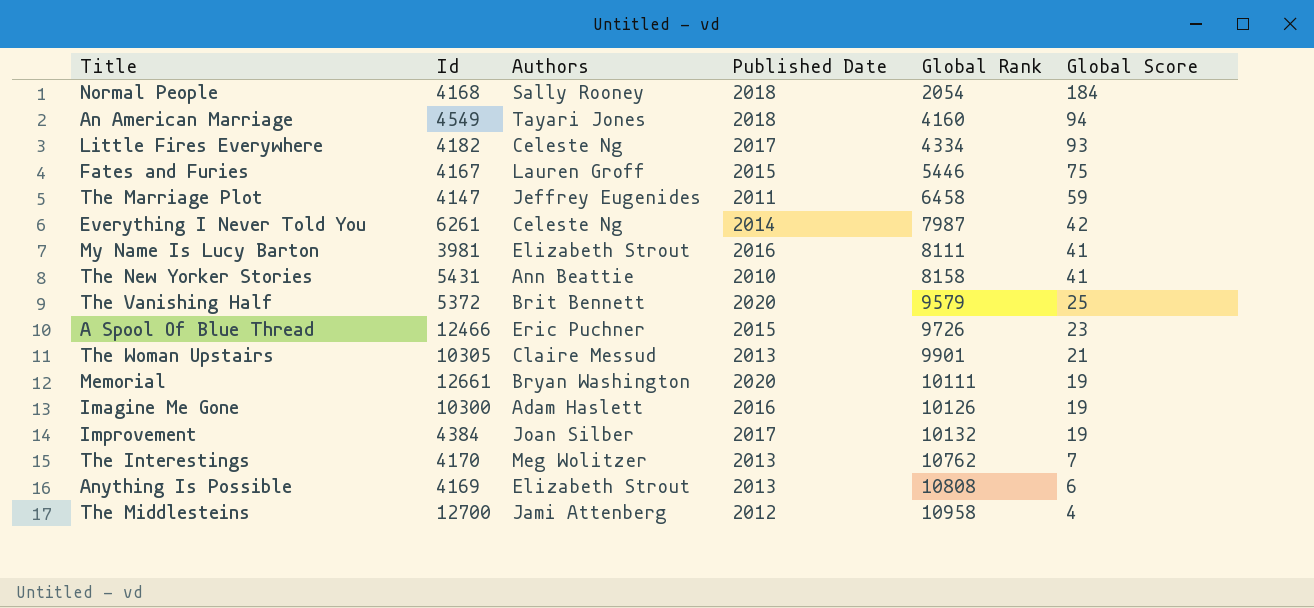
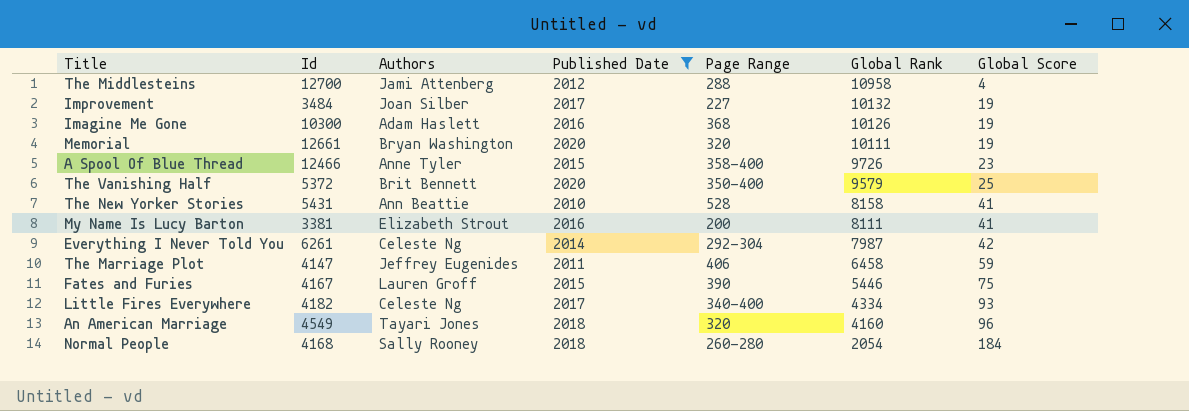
filter: none -> Published Date != 2013
row order: Global Rank ascending -> Global Rank descending
column Page Range | position: none -> 5
Improvement | Id: 4384 -> 3484
A Spool Of Blue Thread | Authors: Eric Puchner -> Anne Tyler
My Name Is Lucy Barton | Id: 3981 -> 3381
An American Marriage | Global Score: 94 -> 96

